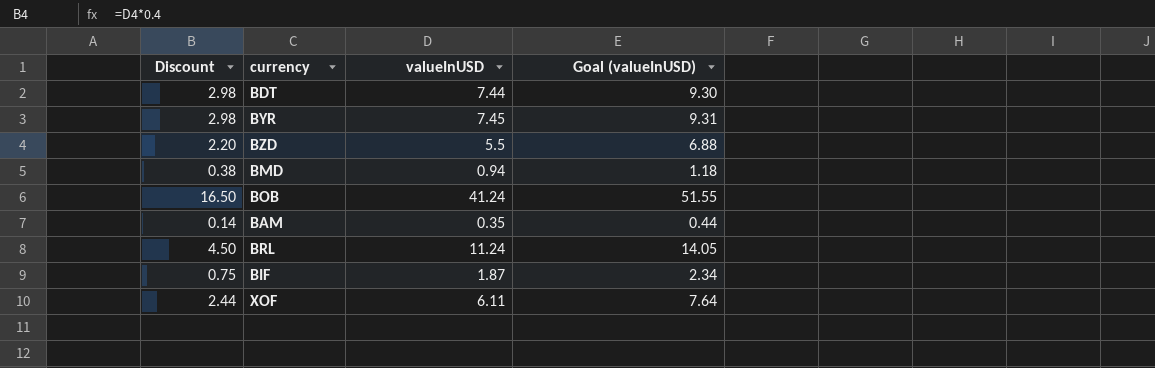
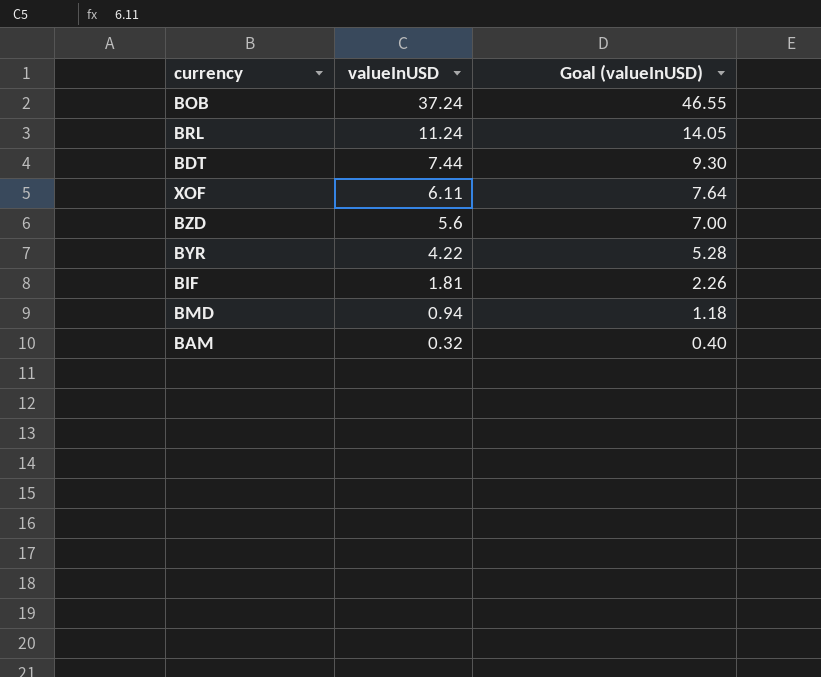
row order: none -> valueInUSD descending
column Discount | formula: [valueInUSD] * 0.4 -> none
BOB | valueInUSD: 41.24 -> 37.24
BOB | Goal (valueInUSD): 51.55 -> 46.55
BZD | valueInUSD: 5.5 -> 5.6
BZD | Goal (valueInUSD): 6.88 -> 7.00
BYR | valueInUSD: 7.45 -> 4.22
BYR | Goal (valueInUSD): 9.31 -> 5.28
BIF | valueInUSD: 1.87 -> 1.81
BIF | Goal (valueInUSD): 2.34 -> 2.26
BAM | valueInUSD: 0.35 -> 0.32
BAM | Goal (valueInUSD): 0.44 -> 0.40

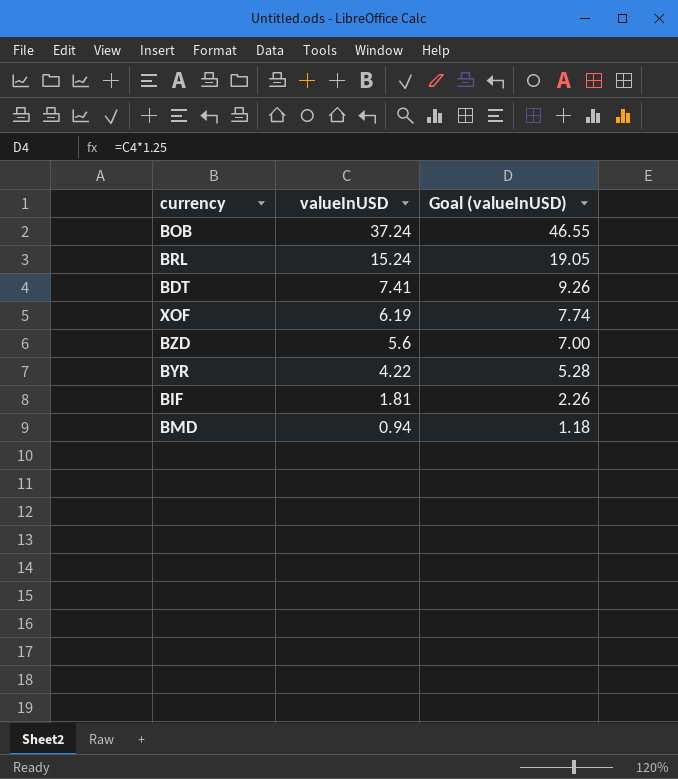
row BAM: 0.32 | 0.40 -> none
BRL | valueInUSD: 11.24 -> 15.24
BRL | Goal (valueInUSD): 14.05 -> 19.05
BDT | valueInUSD: 7.44 -> 7.41
BDT | Goal (valueInUSD): 9.30 -> 9.26
XOF | valueInUSD: 6.11 -> 6.19
XOF | Goal (valueInUSD): 7.64 -> 7.74

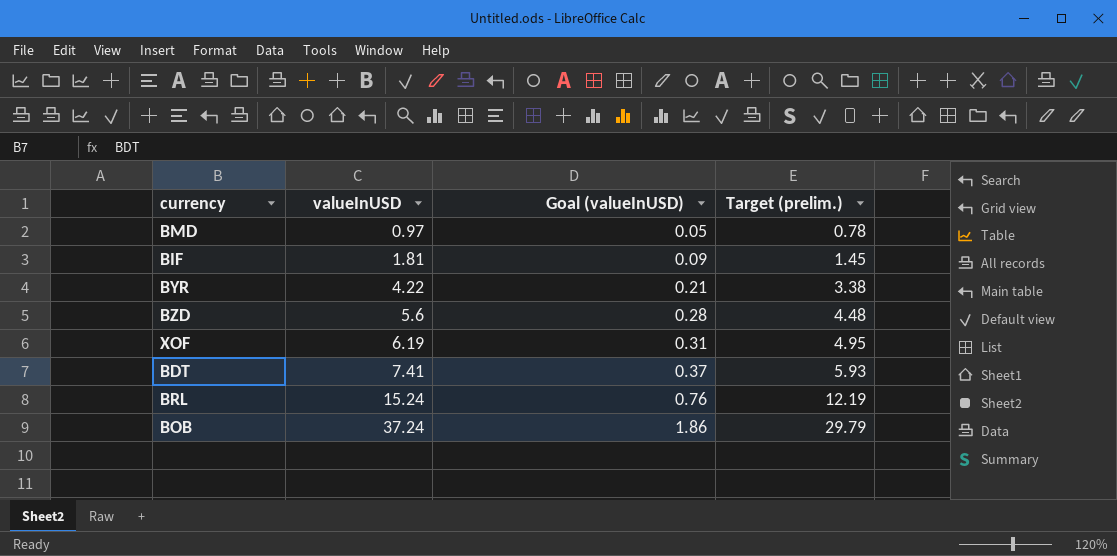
row order: valueInUSD descending -> valueInUSD ascending
column Goal (valueInUSD) | formula: [valueInUSD] * 1.25 -> [valueInUSD] * 0.05
column Target (prelim.) | formula: none -> [valueInUSD] * 0.8
BMD | valueInUSD: 0.94 -> 0.97

